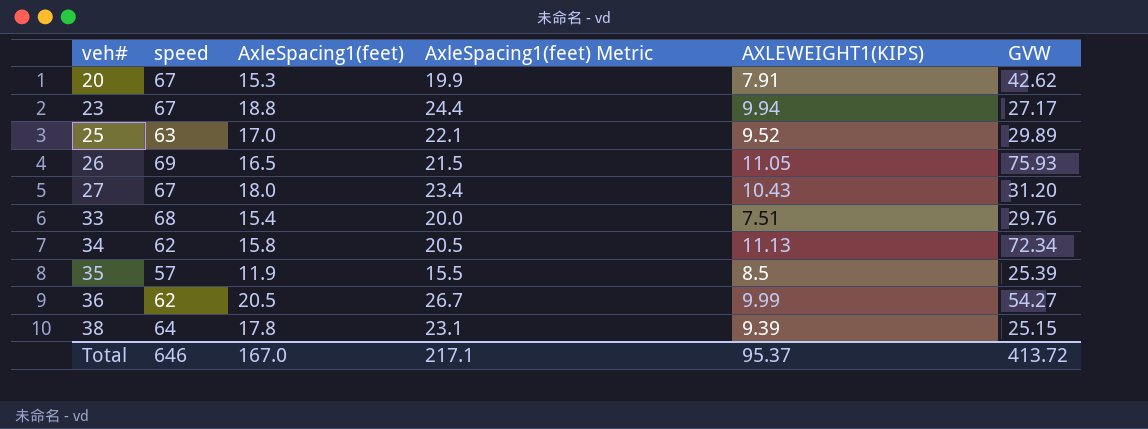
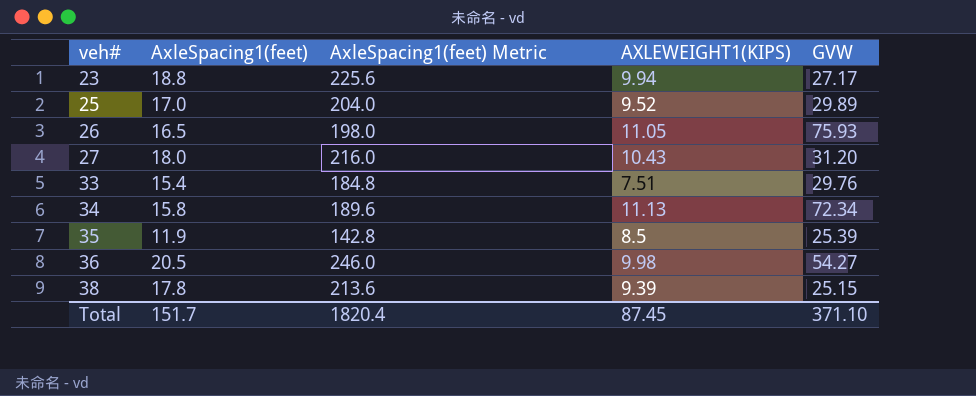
column speed | position: 2 -> none
column AxleSpacing1(feet) Metric | formula: [AxleSpacing1(feet)] * 1.3 -> [AxleSpacing1(feet)] * 12
row 20: 67 | 15.3 | 19.9 | 7.91 | 42.62 -> none
36 | AXLEWEIGHT1(KIPS): 9.99 -> 9.98
Total | AxleSpacing1(feet): 167.0 -> 151.7
Total | AxleSpacing1(feet) Metric: 217.1 -> 1820.4
Total | AXLEWEIGHT1(KIPS): 95.37 -> 87.45
Total | GVW: 413.72 -> 371.10

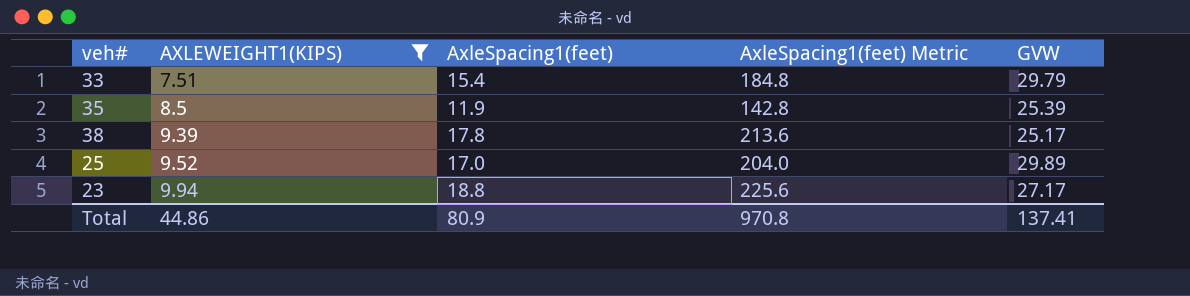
filter: none -> AXLEWEIGHT1(KIPS) <= 9.94
row order: veh# ascending -> AXLEWEIGHT1(KIPS) ascending
column AXLEWEIGHT1(KIPS) | position: 4 -> 2
33 | GVW: 29.76 -> 29.79
38 | GVW: 25.15 -> 25.17
Total | AXLEWEIGHT1(KIPS): 87.45 -> 44.86
Total | AxleSpacing1(feet): 151.7 -> 80.9
Total | AxleSpacing1(feet) Metric: 1820.4 -> 970.8
Total | GVW: 371.10 -> 137.41

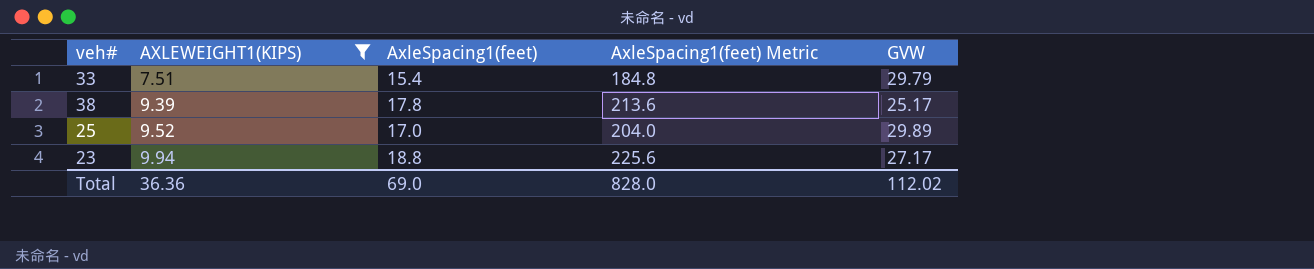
row 35: 8.5 | 11.9 | 142.8 | 25.39 -> none
Total | AXLEWEIGHT1(KIPS): 44.86 -> 36.36
Total | AxleSpacing1(feet): 80.9 -> 69.0
Total | AxleSpacing1(feet) Metric: 970.8 -> 828.0
Total | GVW: 137.41 -> 112.02

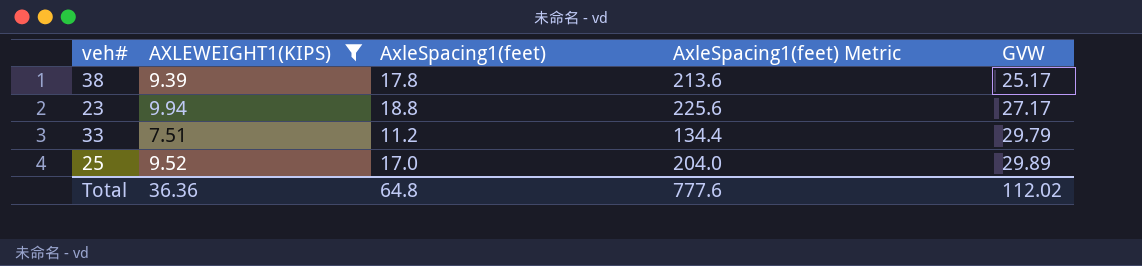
row order: AXLEWEIGHT1(KIPS) ascending -> GVW ascending
33 | AxleSpacing1(feet): 15.4 -> 11.2
33 | AxleSpacing1(feet) Metric: 184.8 -> 134.4
Total | AxleSpacing1(feet): 69.0 -> 64.8
Total | AxleSpacing1(feet) Metric: 828.0 -> 777.6

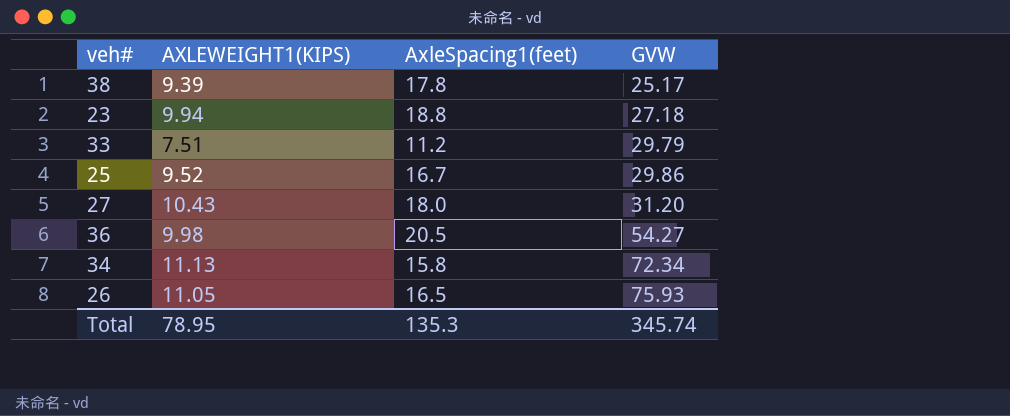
filter: AXLEWEIGHT1(KIPS) <= 9.94 -> none
column AxleSpacing1(feet) Metric | formula: [AxleSpacing1(feet)] * 12 -> none
23 | GVW: 27.17 -> 27.18
25 | AxleSpacing1(feet): 17.0 -> 16.7
25 | GVW: 29.89 -> 29.86
Total | AXLEWEIGHT1(KIPS): 36.36 -> 78.95
Total | AxleSpacing1(feet): 64.8 -> 135.3
Total | GVW: 112.02 -> 345.74

